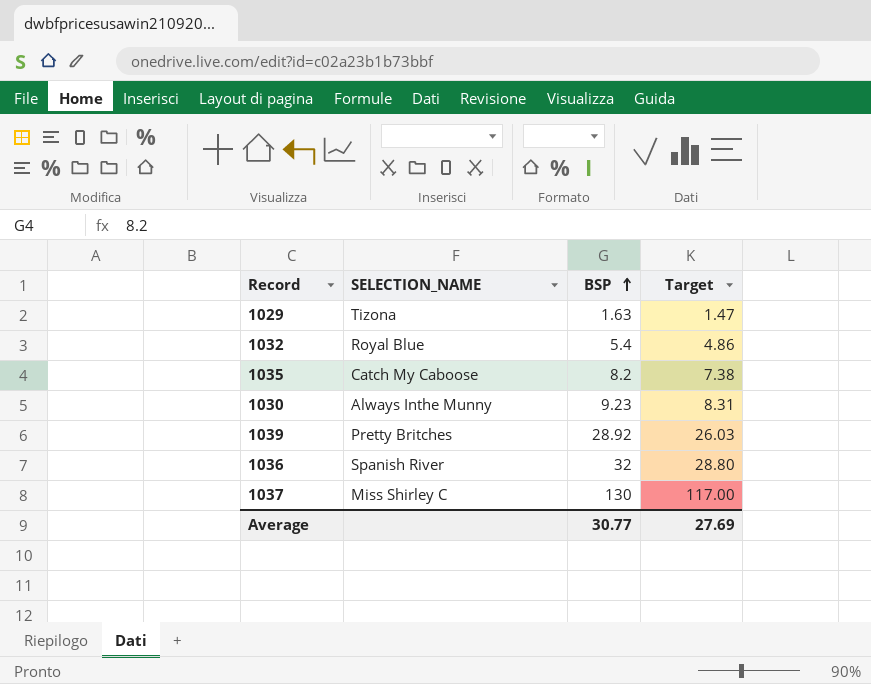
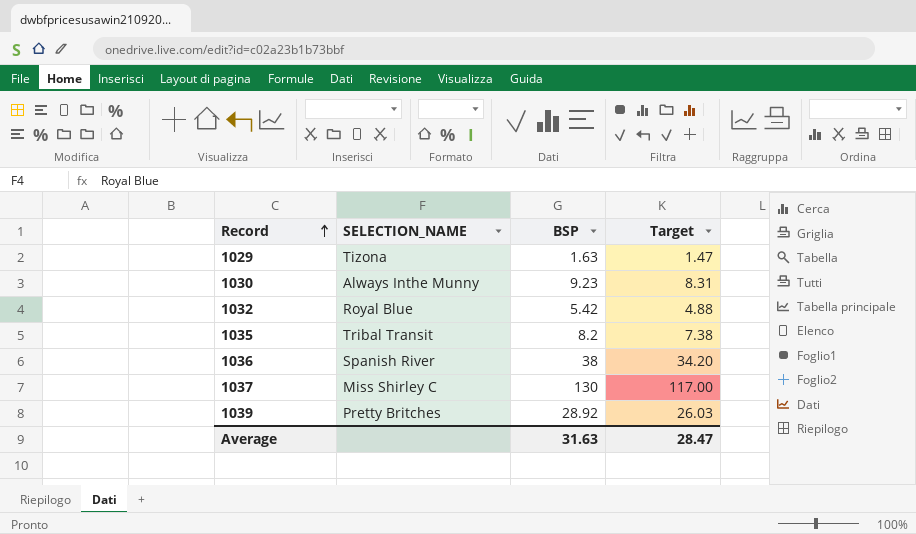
row order: BSP ascending -> Record ascending
1032 | BSP: 5.4 -> 5.42
1032 | Target: 4.86 -> 4.88
1035 | SELECTION_NAME: Catch My Caboose -> Tribal Transit
1036 | BSP: 32 -> 38
1036 | Target: 28.80 -> 34.20
Average | BSP: 30.77 -> 31.63
Average | Target: 27.69 -> 28.47

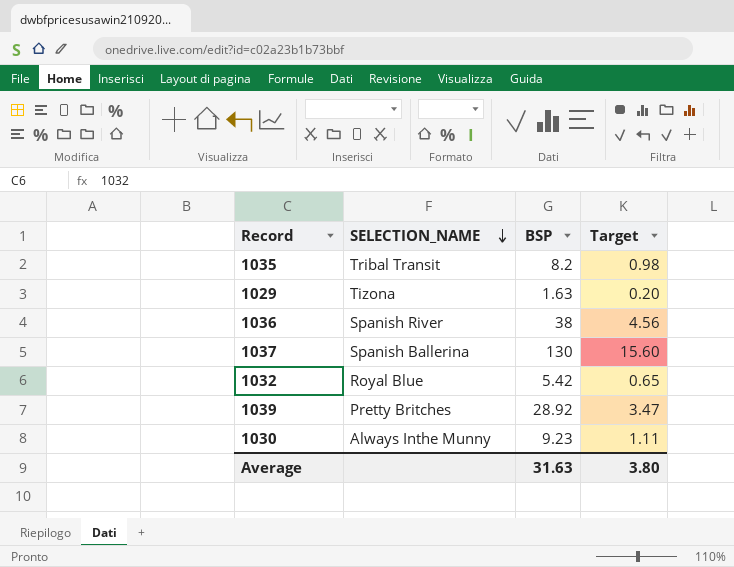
row order: Record ascending -> SELECTION_NAME descending
column Target | formula: [BSP] * 0.9 -> [BSP] * 0.12
1037 | SELECTION_NAME: Miss Shirley C -> Spanish Ballerina
Average | Target: 28.47 -> 3.80

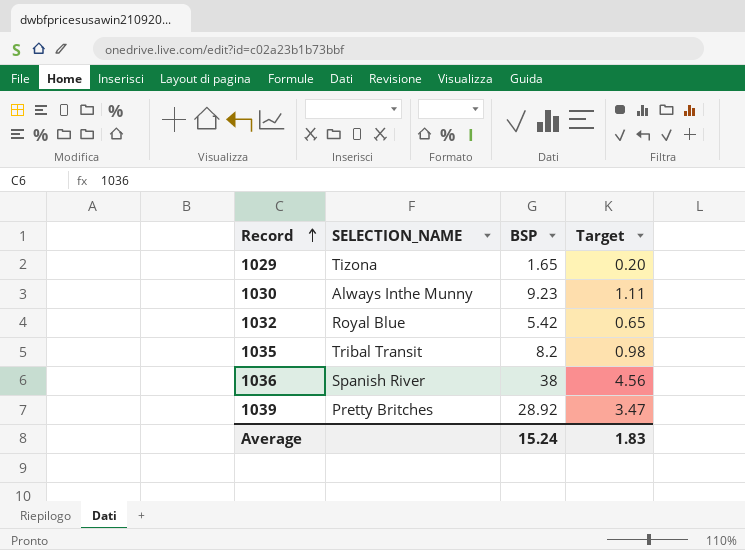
row order: SELECTION_NAME descending -> Record ascending
row 1037: Spanish Ballerina | 130 | 15.60 -> none
1029 | BSP: 1.63 -> 1.65
Average | BSP: 31.63 -> 15.24
Average | Target: 3.80 -> 1.83

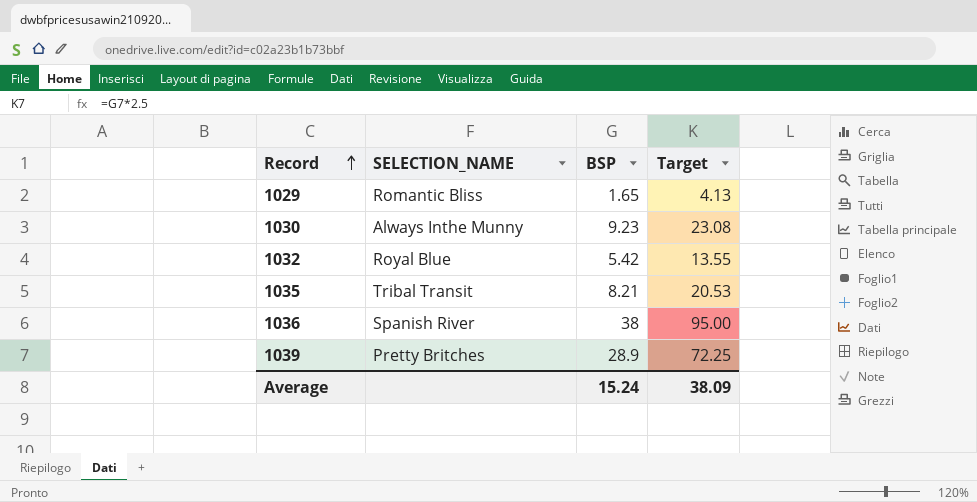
column Target | formula: [BSP] * 0.12 -> [BSP] * 2.5
1029 | SELECTION_NAME: Tizona -> Romantic Bliss
1035 | BSP: 8.2 -> 8.21
1039 | BSP: 28.92 -> 28.9
Average | Target: 1.83 -> 38.09

